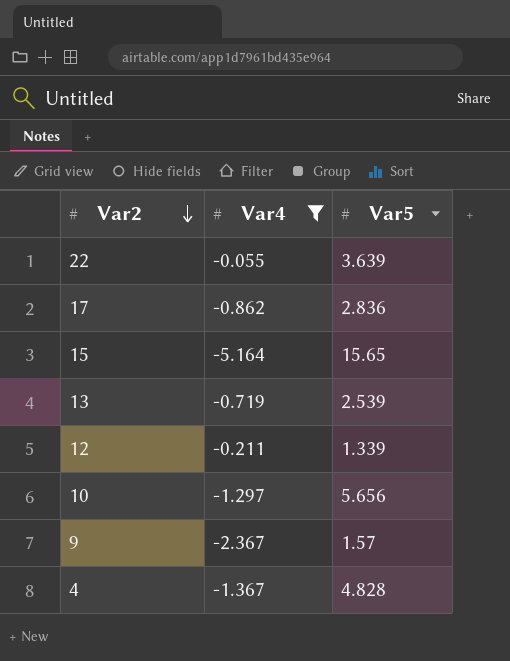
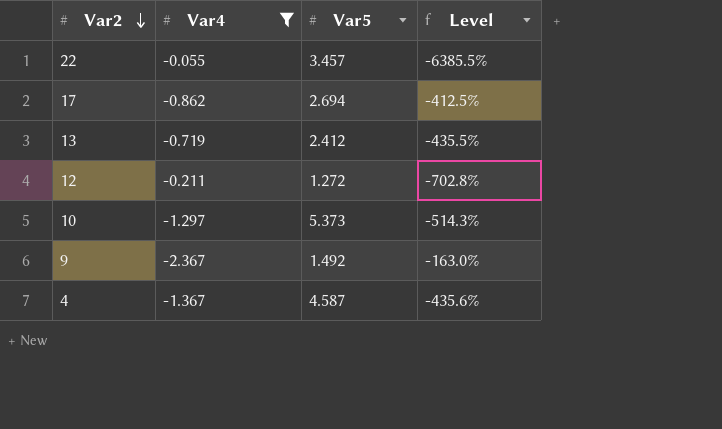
column Level | formula: none -> ([Var5] - [Var4]) / [Var4]
row 15: -5.164 | 15.65 -> none
22 | Var5: 3.639 -> 3.457
17 | Var5: 2.836 -> 2.694
13 | Var5: 2.539 -> 2.412
12 | Var5: 1.339 -> 1.272
10 | Var5: 5.656 -> 5.373
9 | Var5: 1.57 -> 1.492
4 | Var5: 4.828 -> 4.587

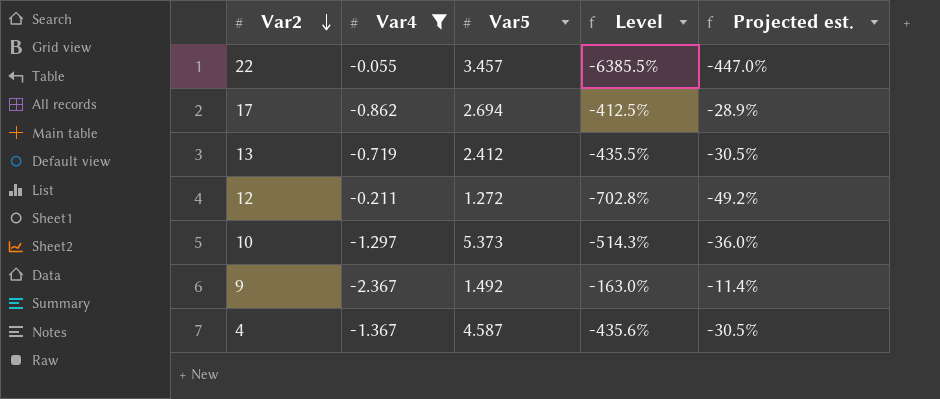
column Projected est. | formula: none -> [Level] * 0.07

